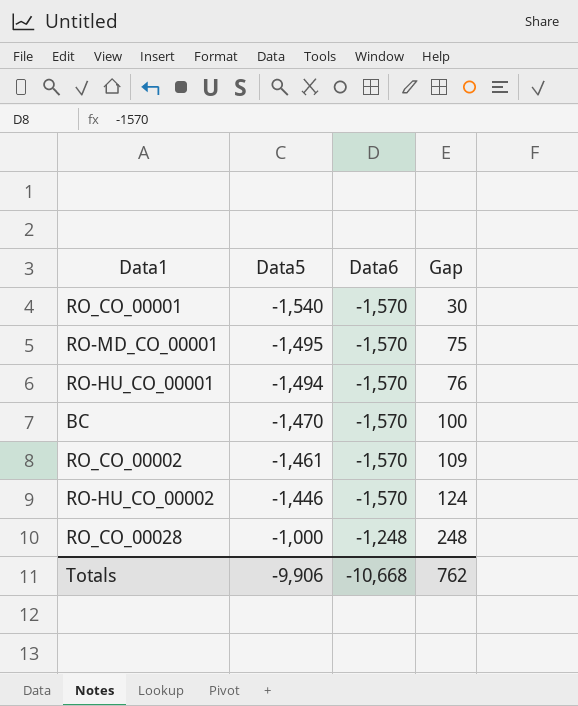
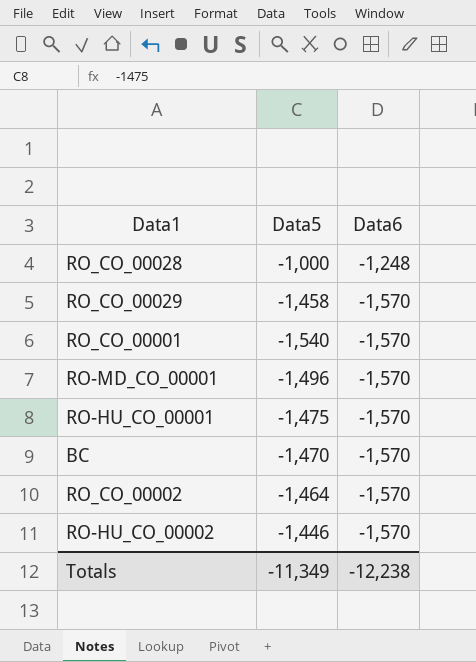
row order: Data5 ascending -> Data6 descending
column Gap | formula: [Data5] - [Data6] -> none
row RO_CO_00029: none -> -1,458 | -1,570
RO-MD_CO_00001 | Data5: -1,495 -> -1,496
RO-HU_CO_00001 | Data5: -1,494 -> -1,475
RO_CO_00002 | Data5: -1,461 -> -1,464
Totals | Data5: -9,906 -> -11,349
Totals | Data6: -10,668 -> -12,238

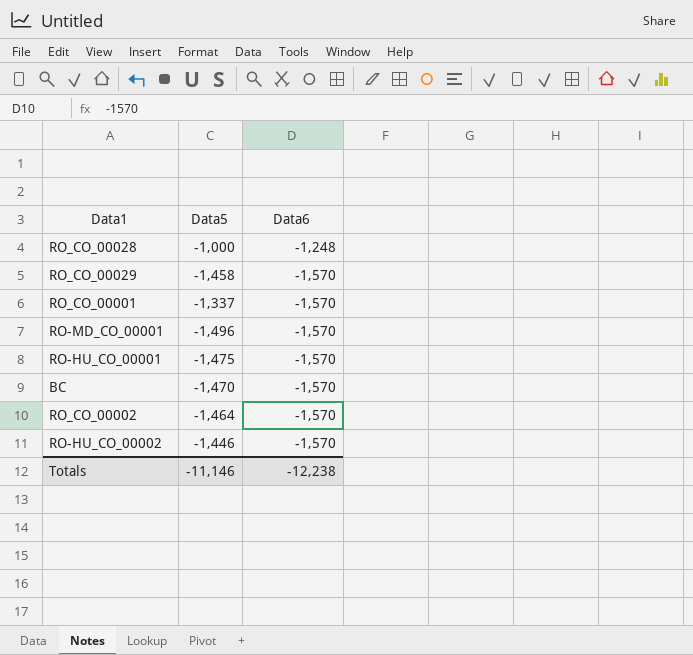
RO_CO_00001 | Data5: -1,540 -> -1,337
Totals | Data5: -11,349 -> -11,146

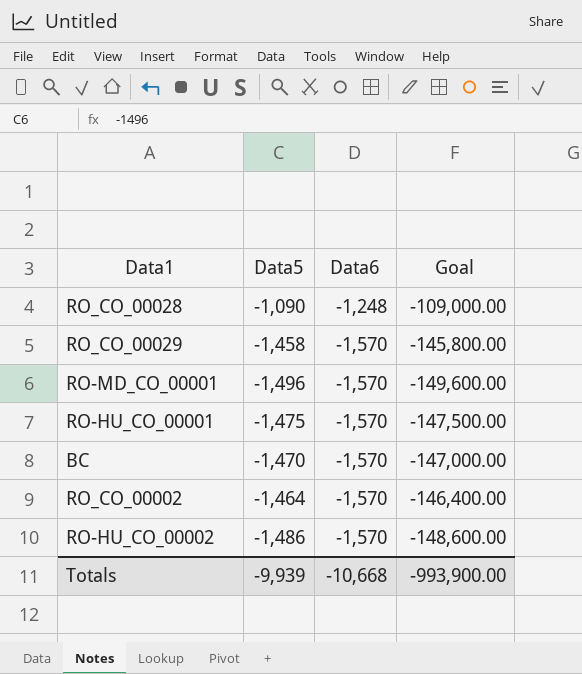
column Goal | formula: none -> [Data5] * 100
row RO_CO_00001: -1,337 | -1,570 -> none
RO_CO_00028 | Data5: -1,000 -> -1,090
RO-HU_CO_00002 | Data5: -1,446 -> -1,486
Totals | Data5: -11,146 -> -9,939
Totals | Data6: -12,238 -> -10,668

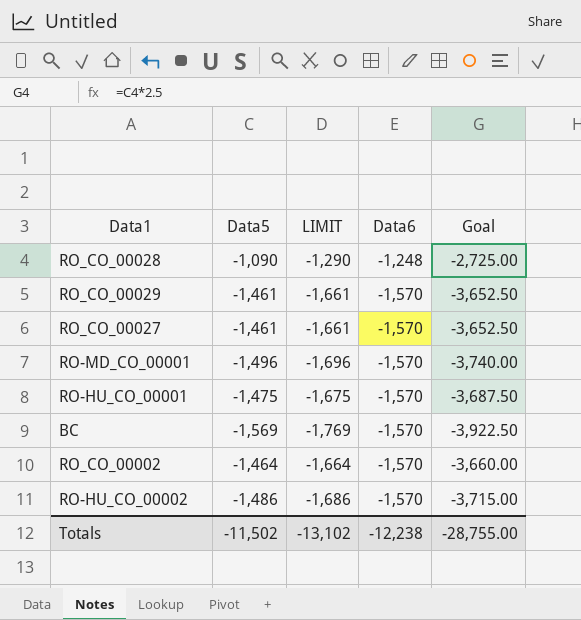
column LIMIT | formula: none -> [Data5] - 200
column Goal | formula: [Data5] * 100 -> [Data5] * 2.5
RO_CO_00029 | Data5: -1,458 -> -1,461
row RO_CO_00027: none -> -1,461 | -1,661 | -1,570 | -3,652.50
BC | Data5: -1,470 -> -1,569
Totals | Data5: -9,939 -> -11,502
Totals | Data6: -10,668 -> -12,238
Totals | Goal: -993,900.00 -> -28,755.00

